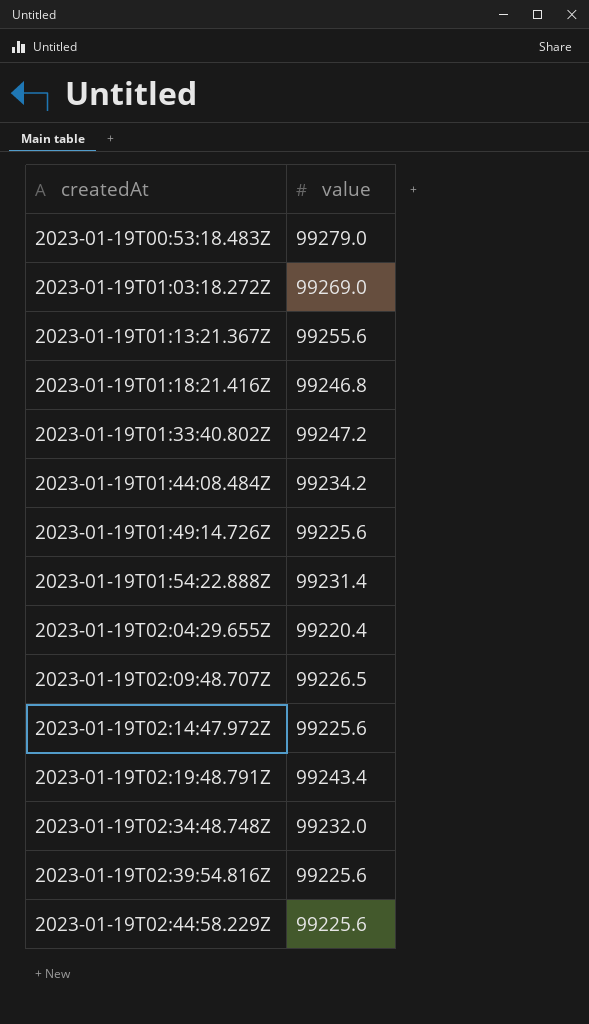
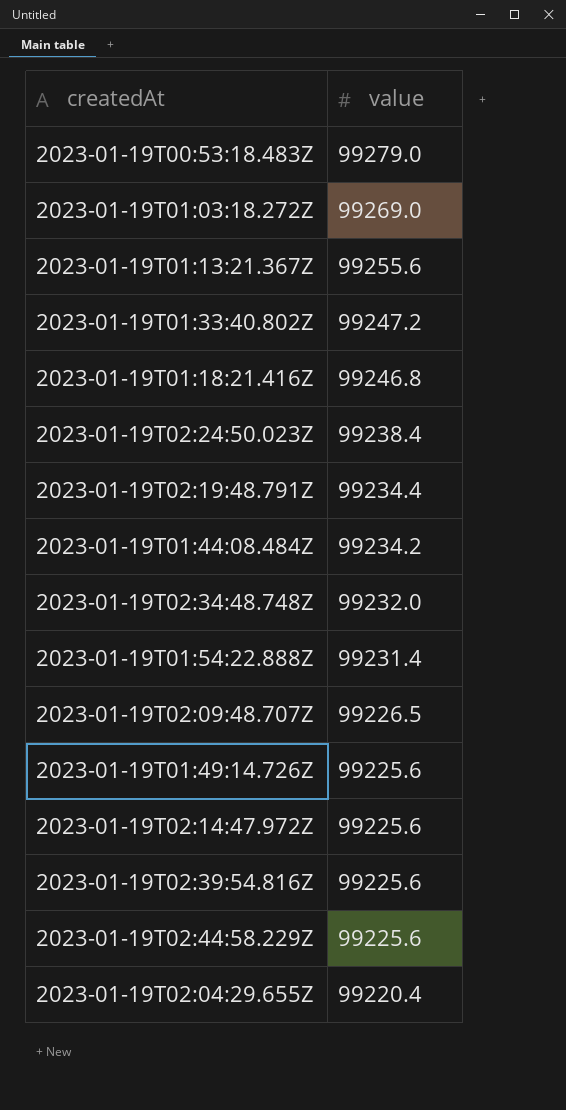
row order: createdAt ascending -> value descending
row 2023-01-19T02:24:50.023Z: none -> 99238.4
2023-01-19T02:19:48.791Z | value: 99243.4 -> 99234.4

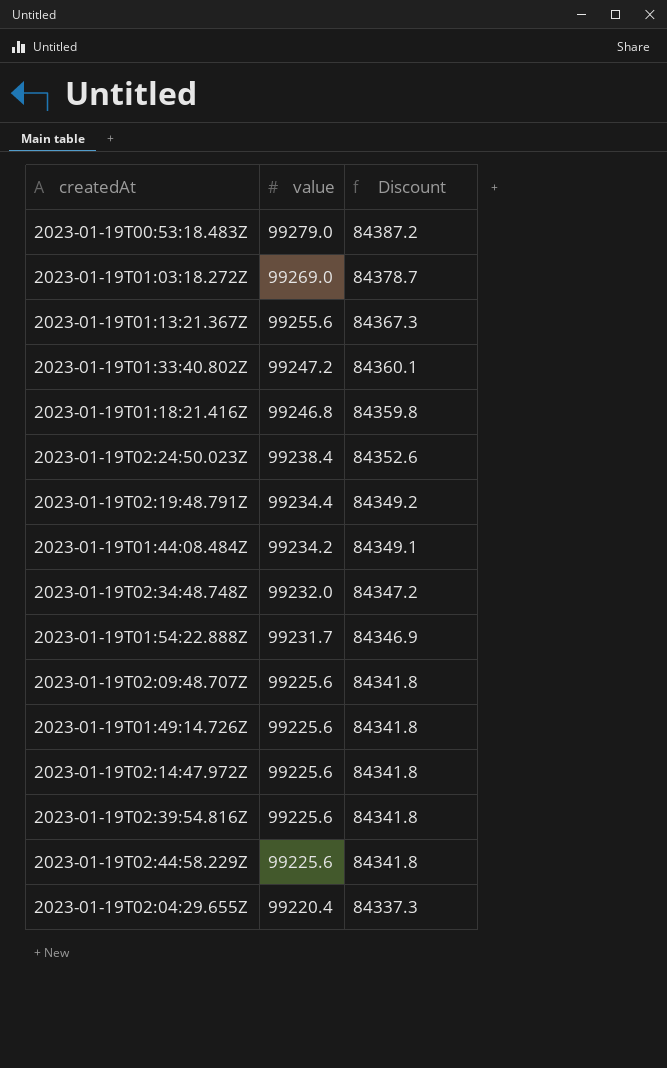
column Discount | formula: none -> [value] * 0.85
2023-01-19T01:54:22.888Z | value: 99231.4 -> 99231.7
2023-01-19T02:09:48.707Z | value: 99226.5 -> 99225.6

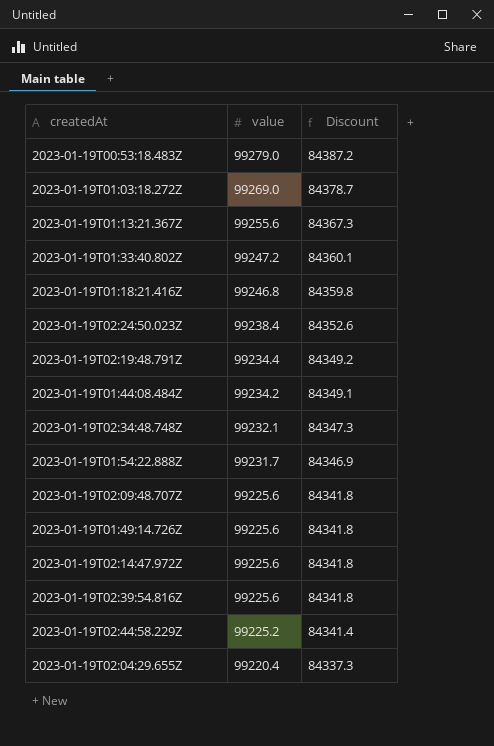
2023-01-19T02:34:48.748Z | value: 99232.0 -> 99232.1
2023-01-19T02:34:48.748Z | Discount: 84347.2 -> 84347.3
2023-01-19T02:44:58.229Z | value: 99225.6 -> 99225.2
2023-01-19T02:44:58.229Z | Discount: 84341.8 -> 84341.4

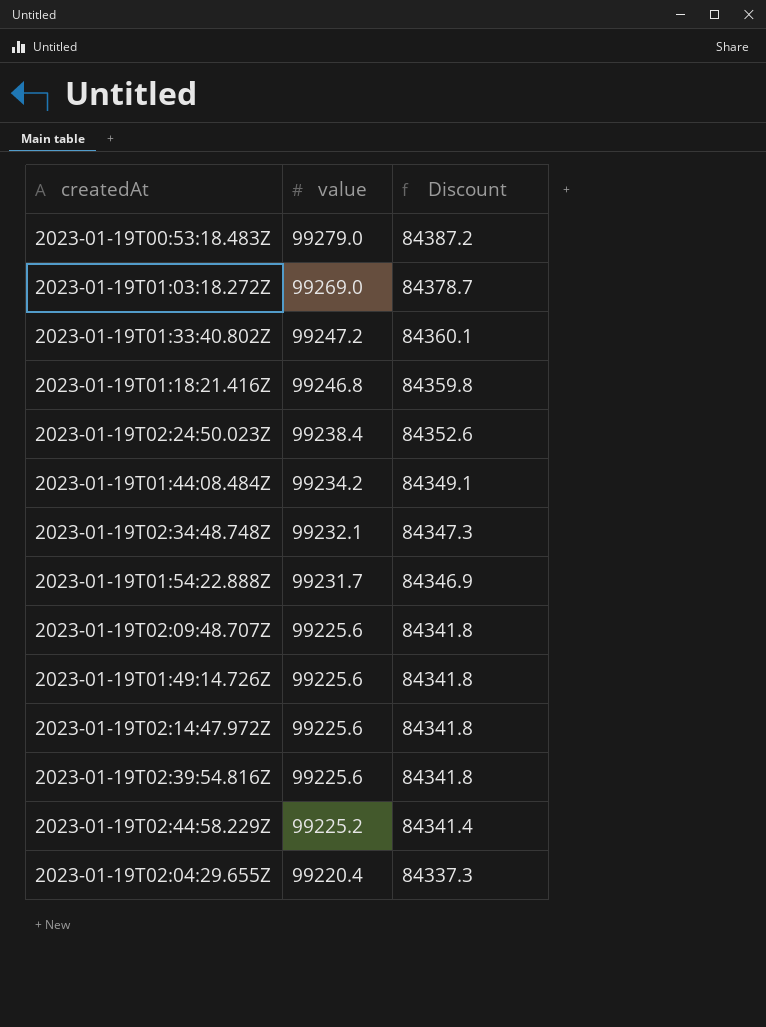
row 2023-01-19T01:13:21.367Z: 99255.6 | 84367.3 -> none
row 2023-01-19T02:19:48.791Z: 99234.4 | 84349.2 -> none

